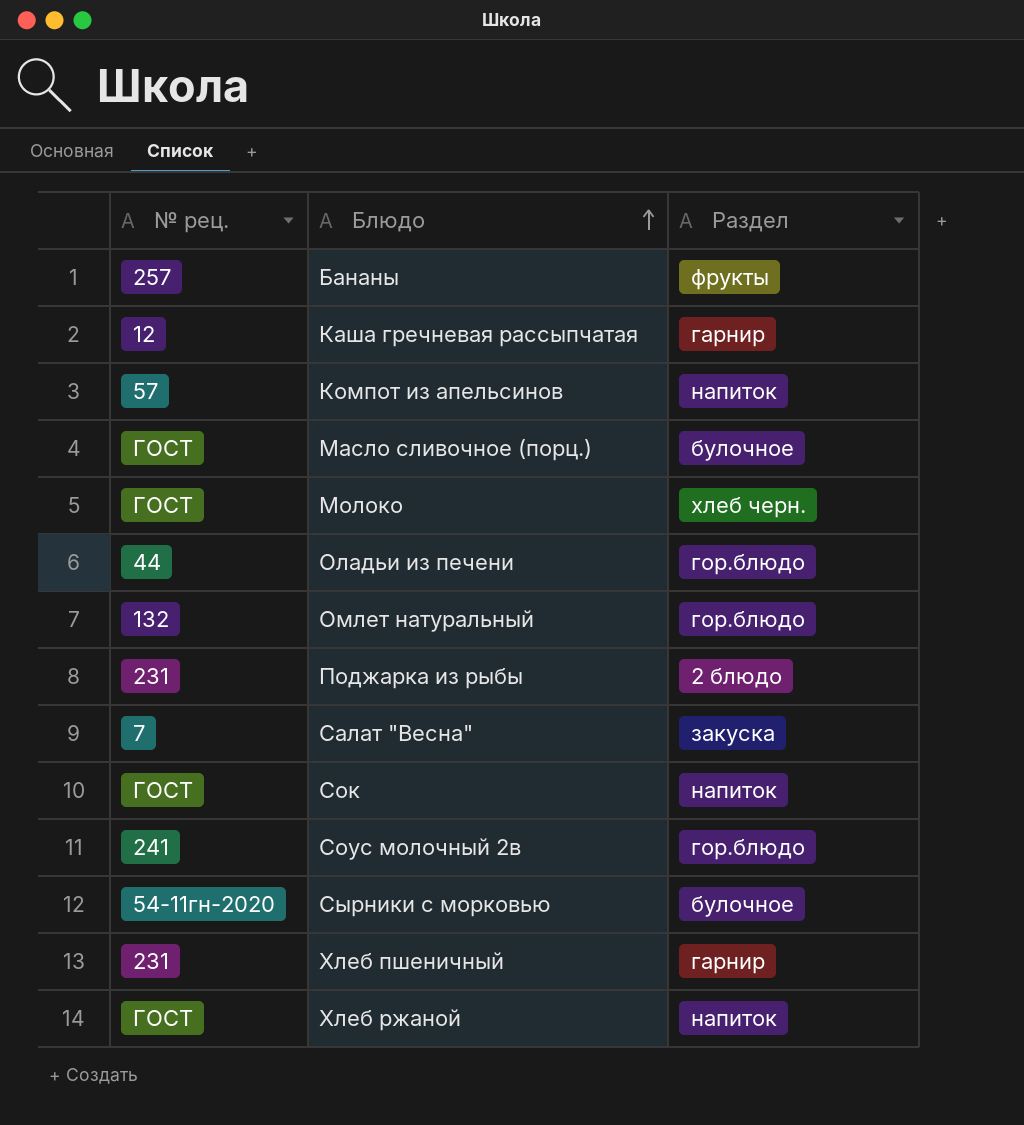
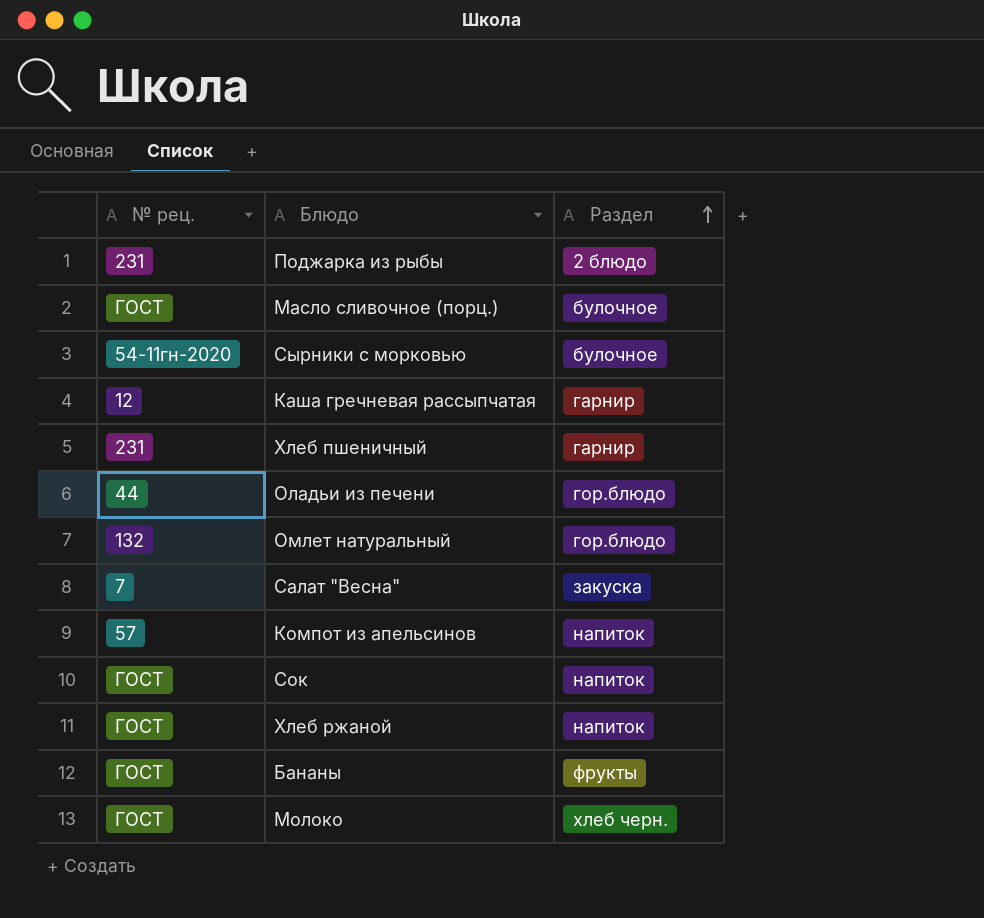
row order: Блюдо ascending -> Раздел ascending
row Соус молочный 2в: 241 | гор.блюдо -> none
Бананы | № рец.: 257 -> ГОСТ

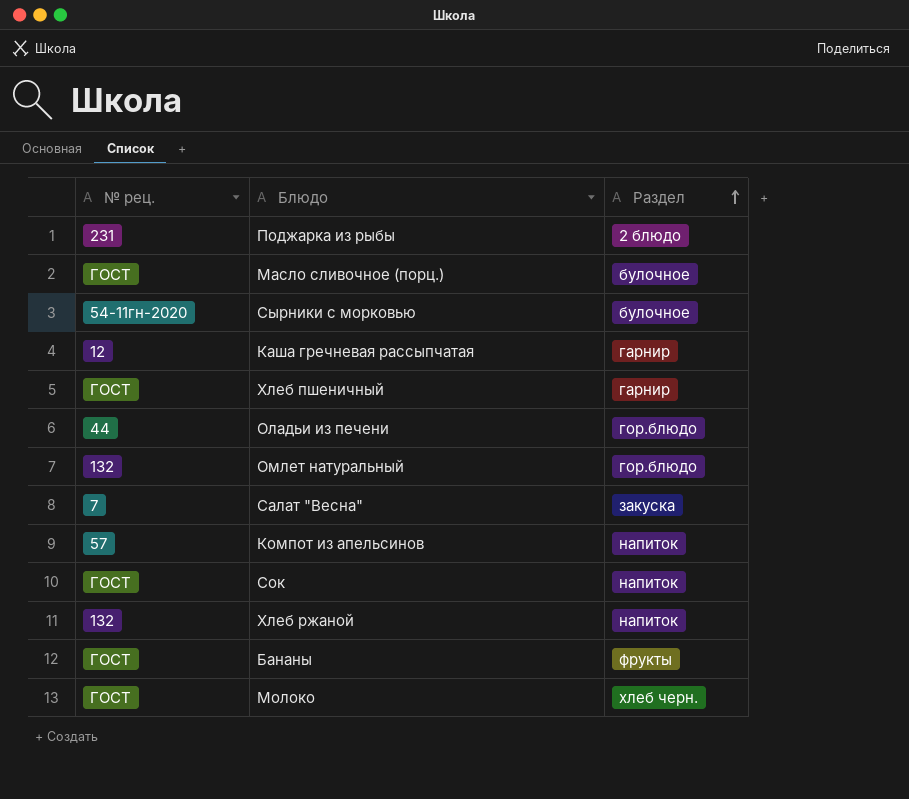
Хлеб пшеничный | № рец.: 231 -> ГОСТ
Хлеб ржаной | № рец.: ГОСТ -> 132

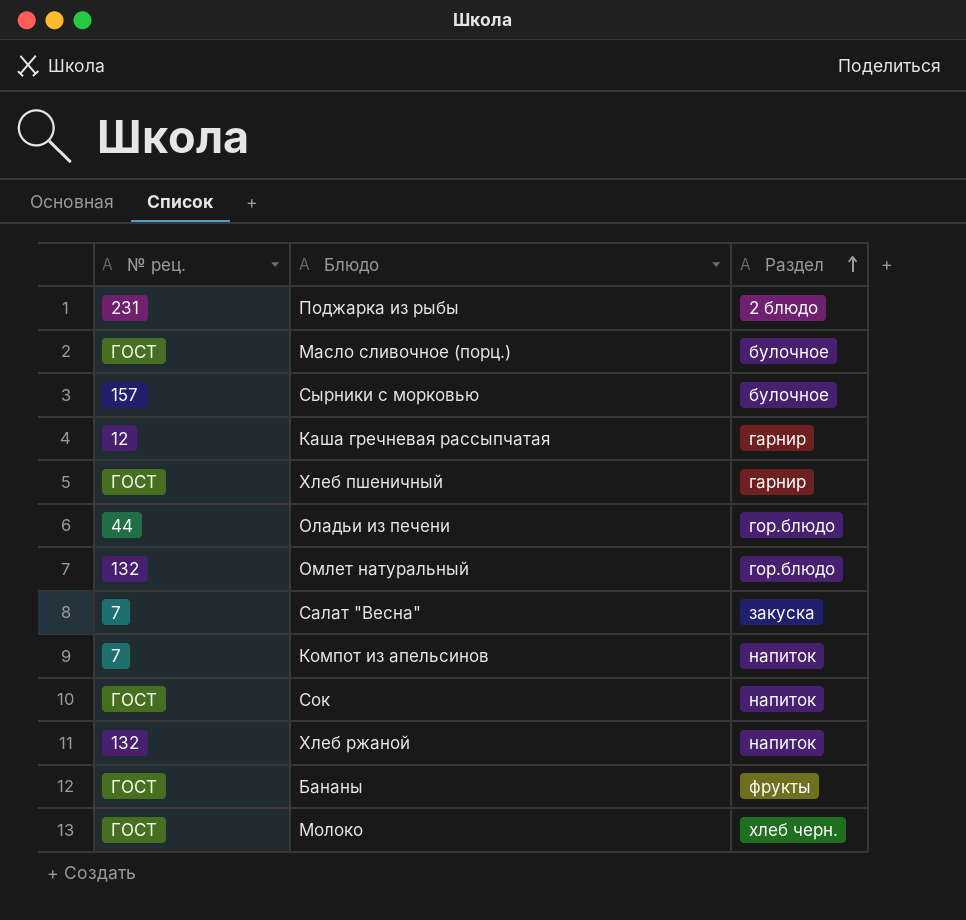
Сырники с морковью | № рец.: 54-11гн-2020 -> 157
Компот из апельсинов | № рец.: 57 -> 7

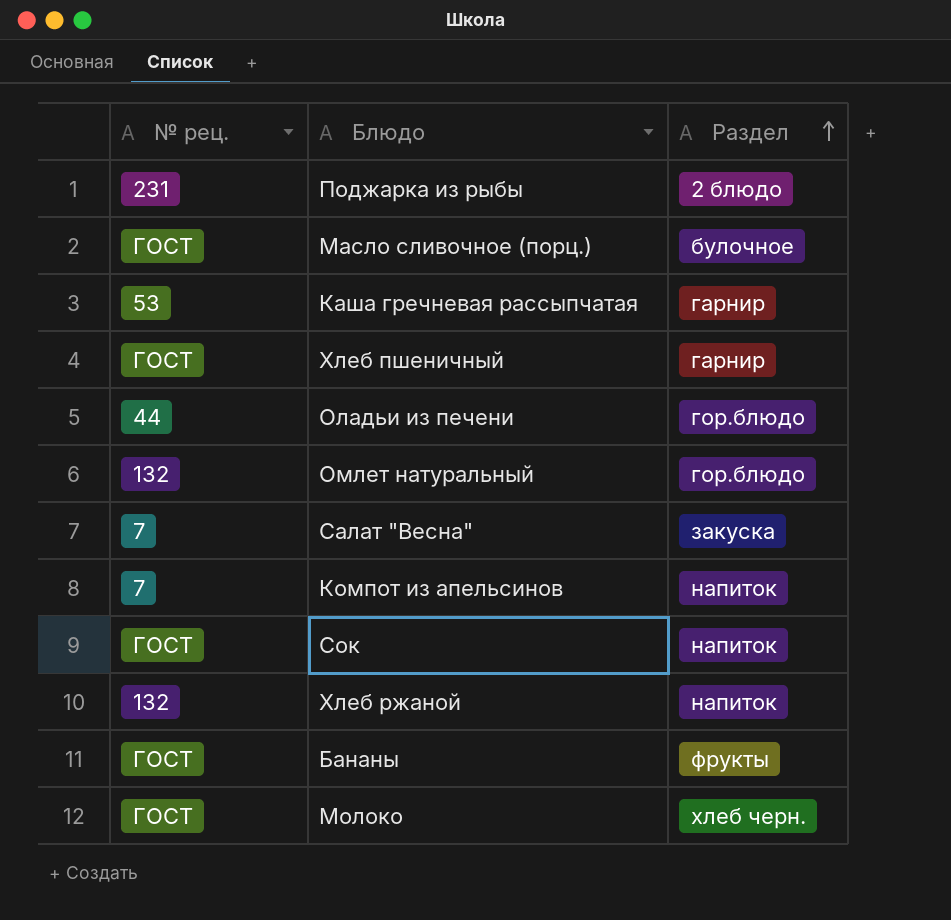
row Сырники с морковью: 157 | булочное -> none
Каша гречневая рассыпчатая | № рец.: 12 -> 53

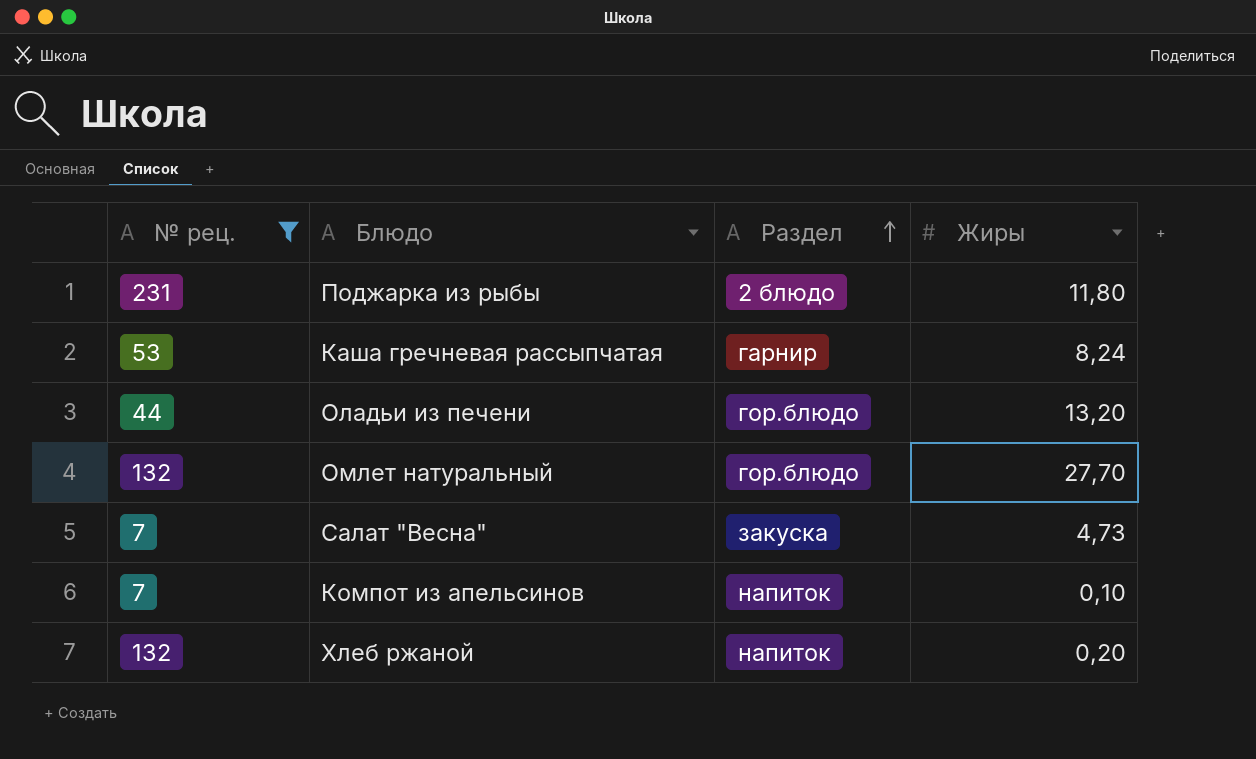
filter: none -> № рец. != ГОСТ
column Жиры | position: none -> 4

